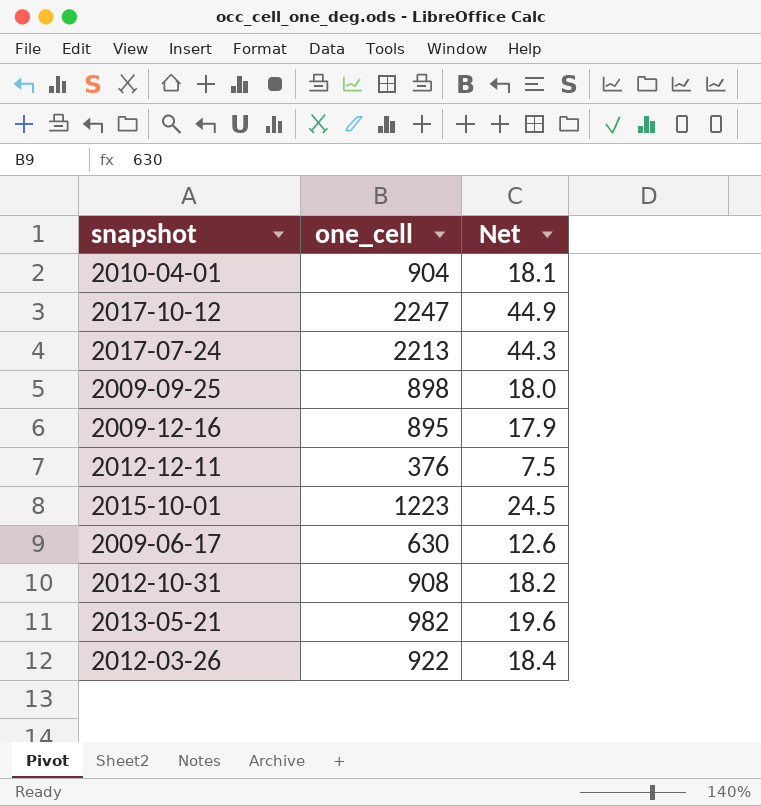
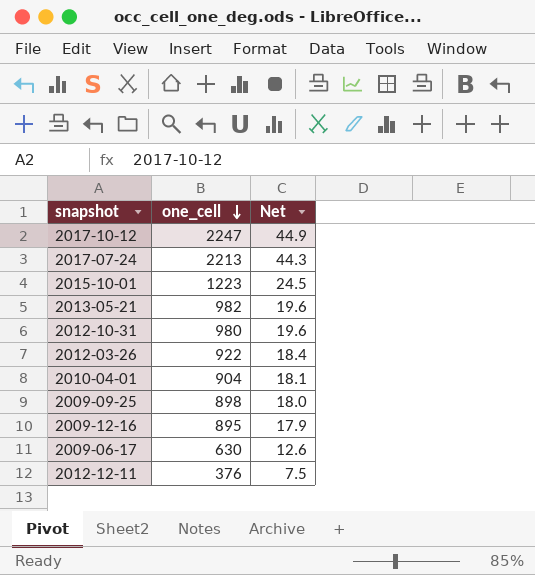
row order: none -> one_cell descending
2012-10-31 | one_cell: 908 -> 980
2012-10-31 | Net: 18.2 -> 19.6

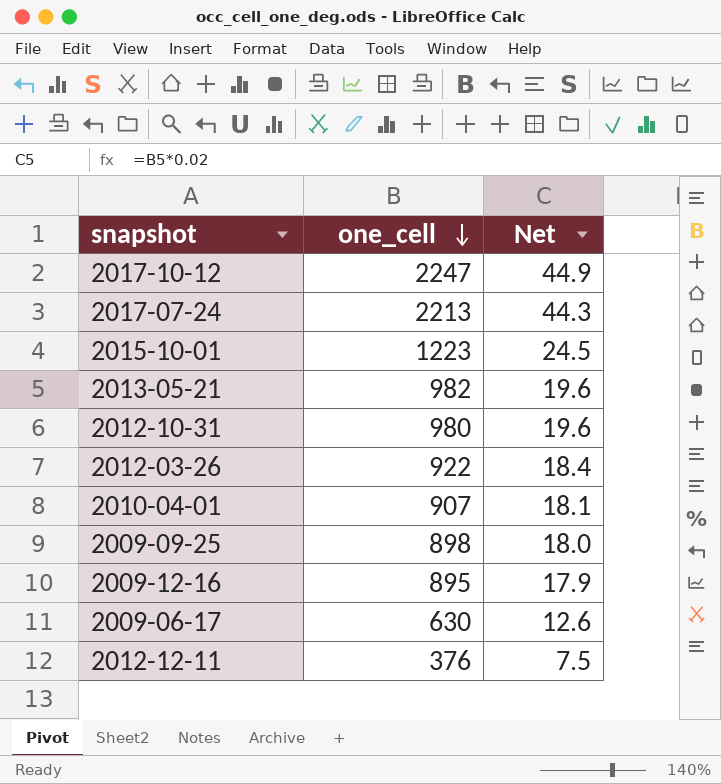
2010-04-01 | one_cell: 904 -> 907

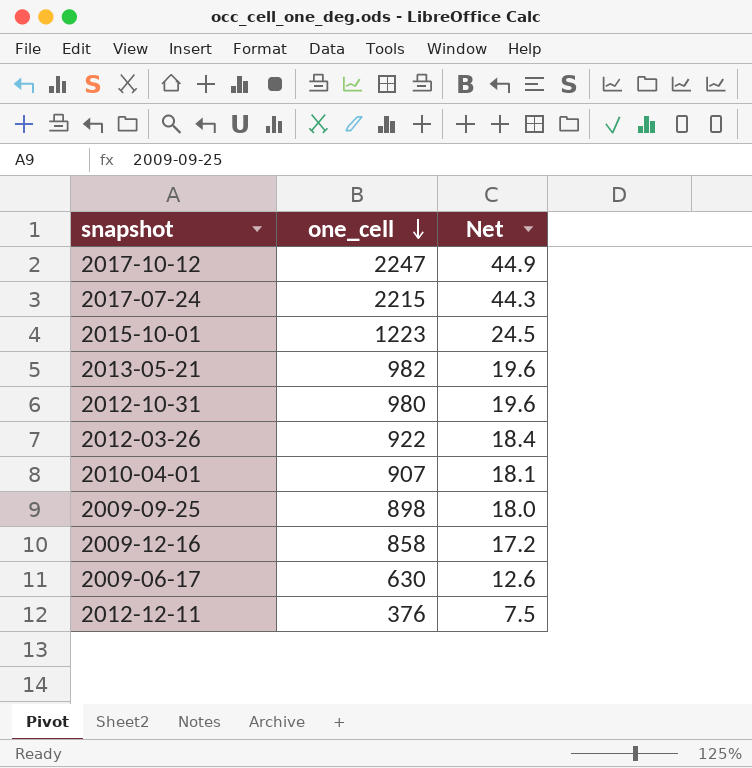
2017-07-24 | one_cell: 2213 -> 2215
2009-12-16 | one_cell: 895 -> 858
2009-12-16 | Net: 17.9 -> 17.2

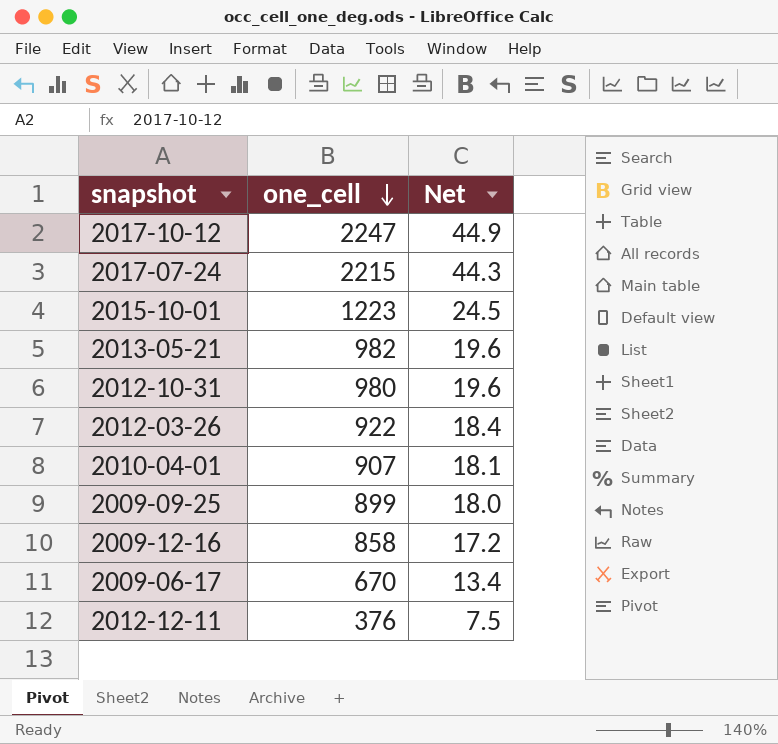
2009-09-25 | one_cell: 898 -> 899
2009-06-17 | one_cell: 630 -> 670
2009-06-17 | Net: 12.6 -> 13.4

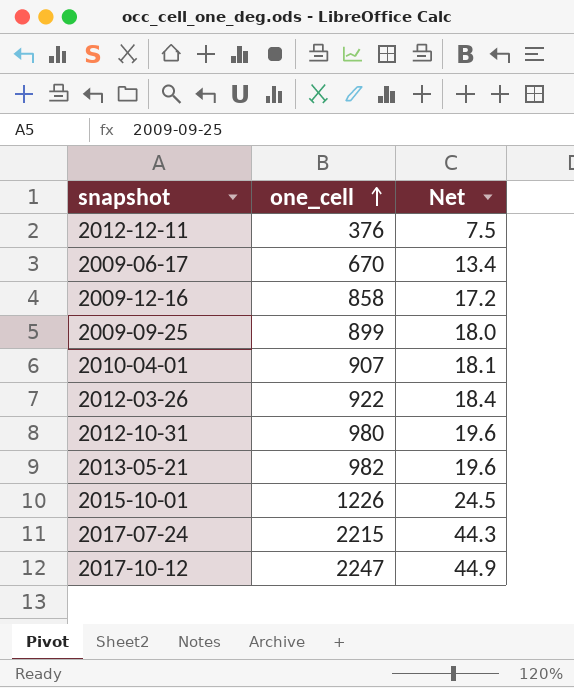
row order: one_cell descending -> one_cell ascending
2015-10-01 | one_cell: 1223 -> 1226

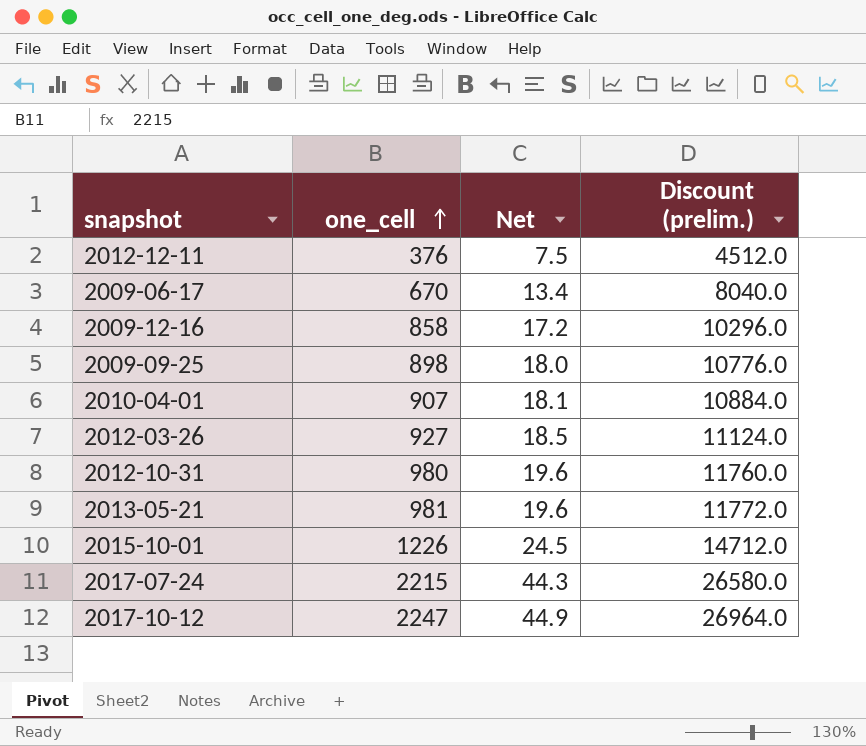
column Discount (prelim.) | formula: none -> [one_cell] * 12
2009-09-25 | one_cell: 899 -> 898
2012-03-26 | one_cell: 922 -> 927
2012-03-26 | Net: 18.4 -> 18.5
2013-05-21 | one_cell: 982 -> 981

